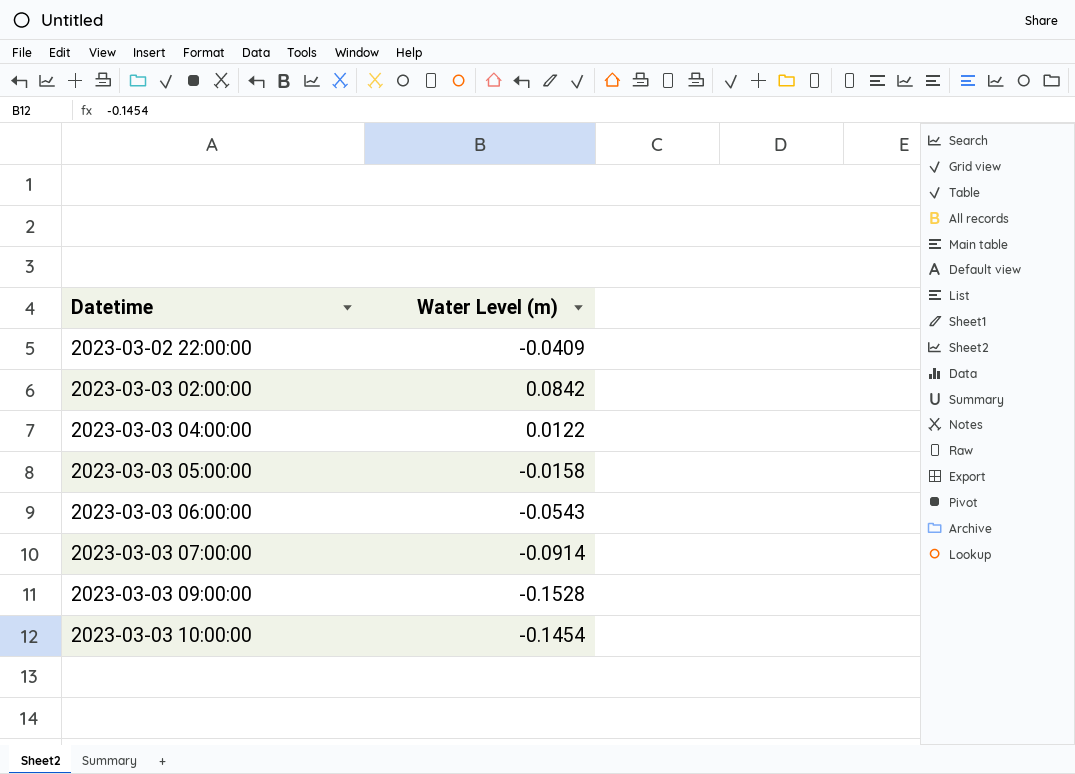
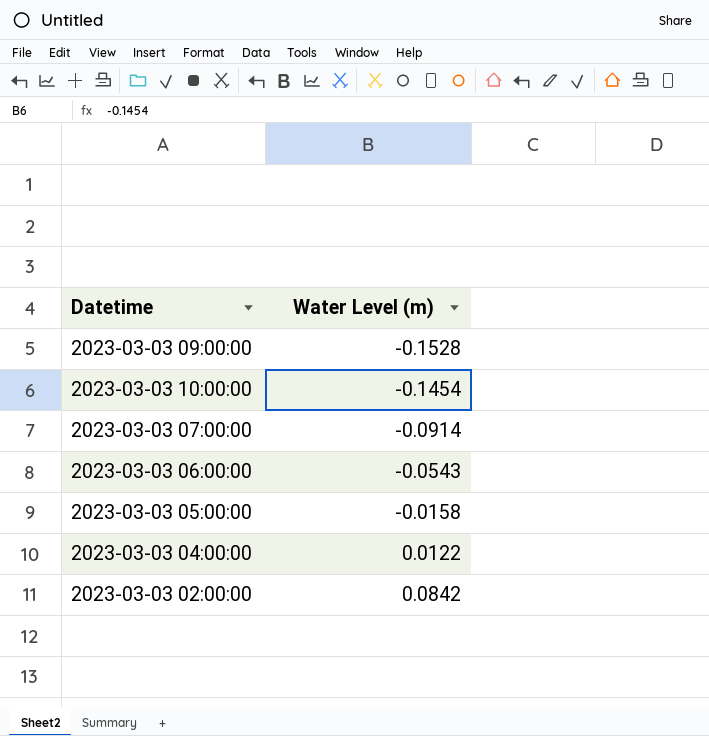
row order: Datetime ascending -> Water Level (m) ascending
row 2023-03-02 22:00:00: -0.0409 -> none

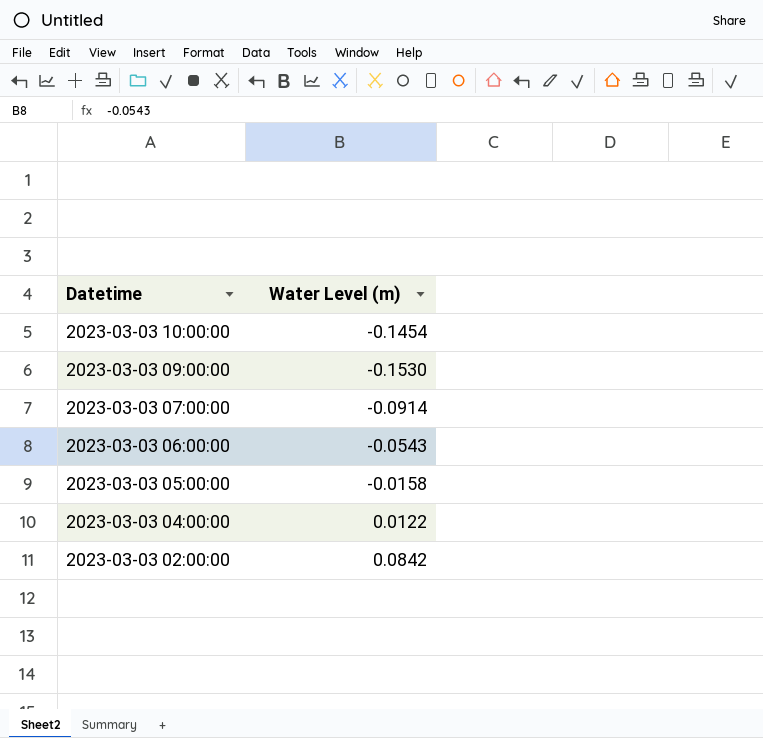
row order: Water Level (m) ascending -> Datetime descending
2023-03-03 09:00:00 | Water Level (m): -0.1528 -> -0.1530

